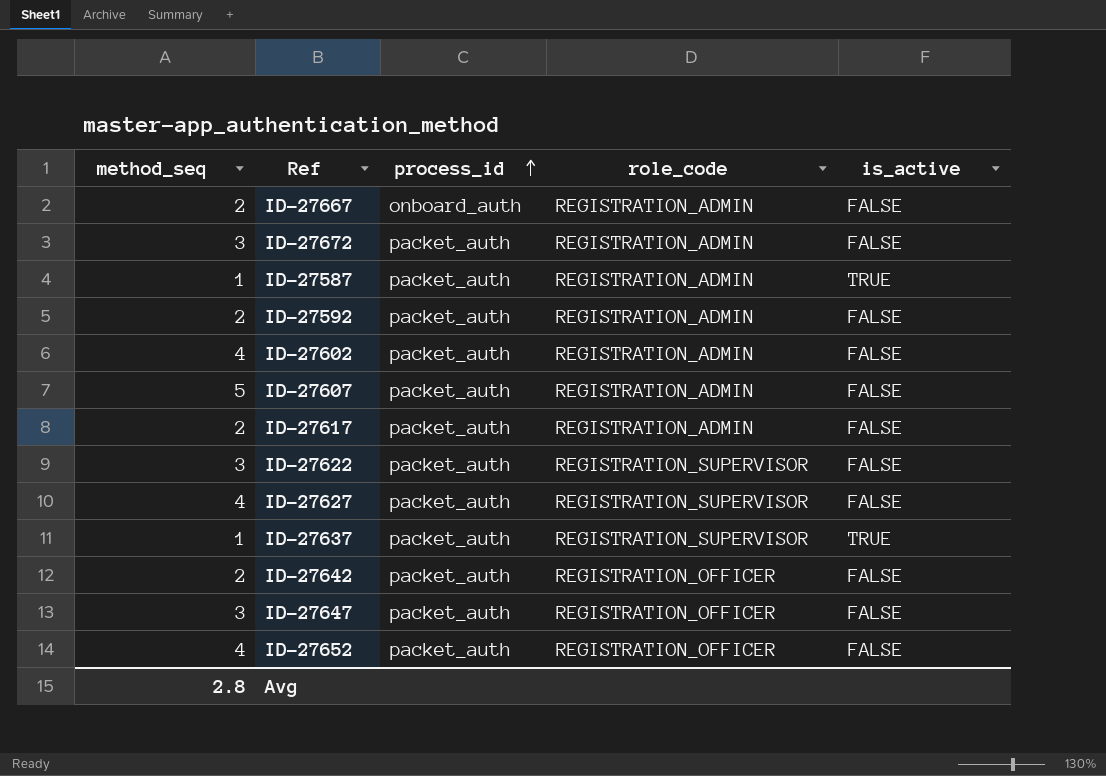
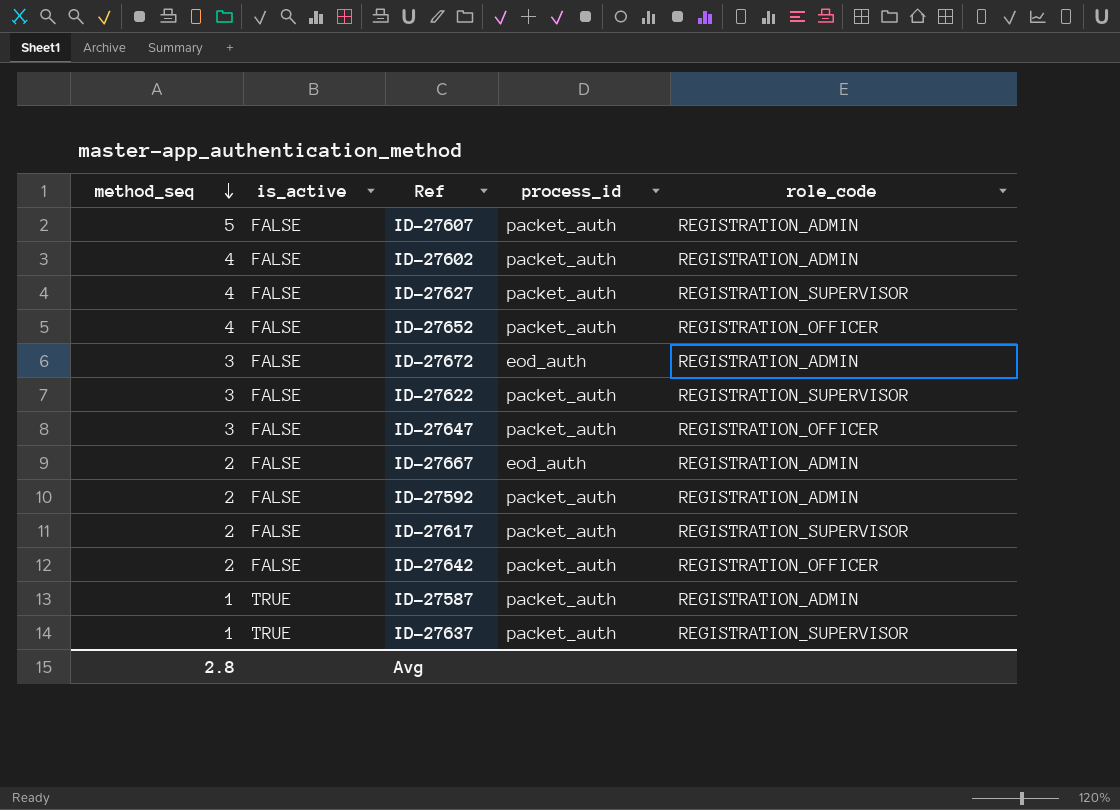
row order: process_id ascending -> method_seq descending
column is_active | position: 5 -> 2
ID-27672 | process_id: packet_auth -> eod_auth
ID-27667 | process_id: onboard_auth -> eod_auth
ID-27617 | role_code: REGISTRATION_ADMIN -> REGISTRATION_SUPERVISOR

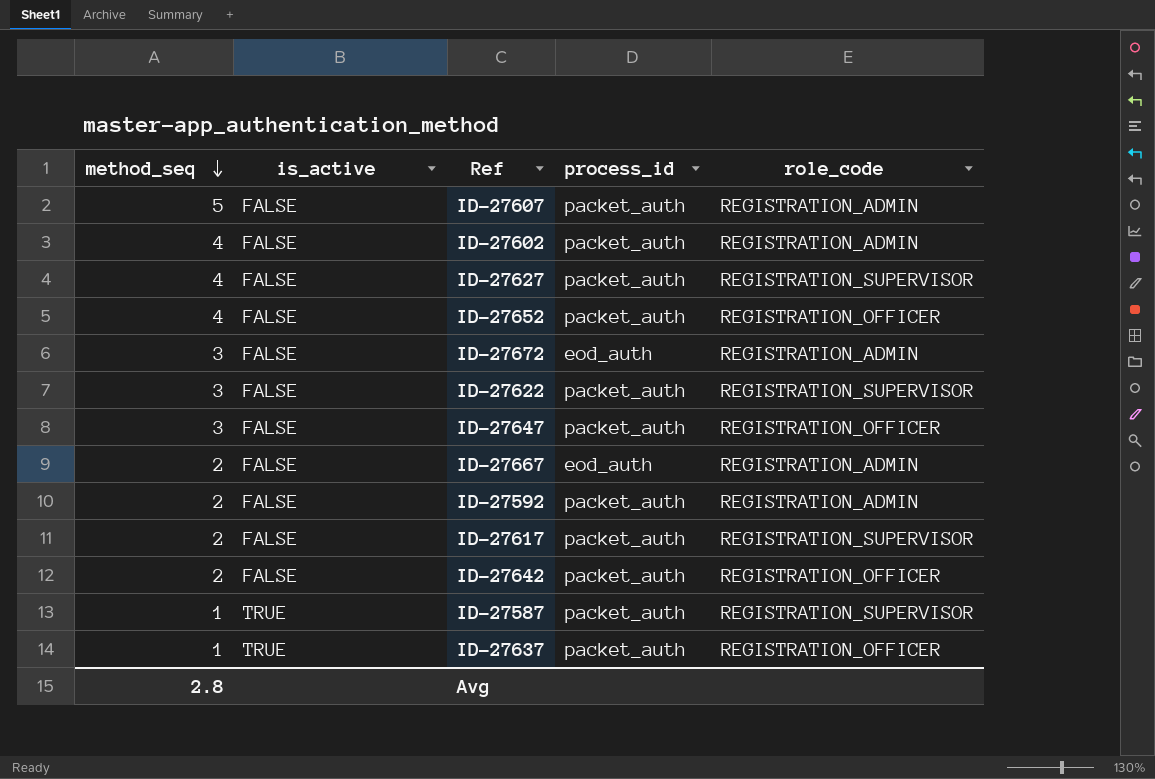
ID-27587 | role_code: REGISTRATION_ADMIN -> REGISTRATION_SUPERVISOR
ID-27637 | role_code: REGISTRATION_SUPERVISOR -> REGISTRATION_OFFICER

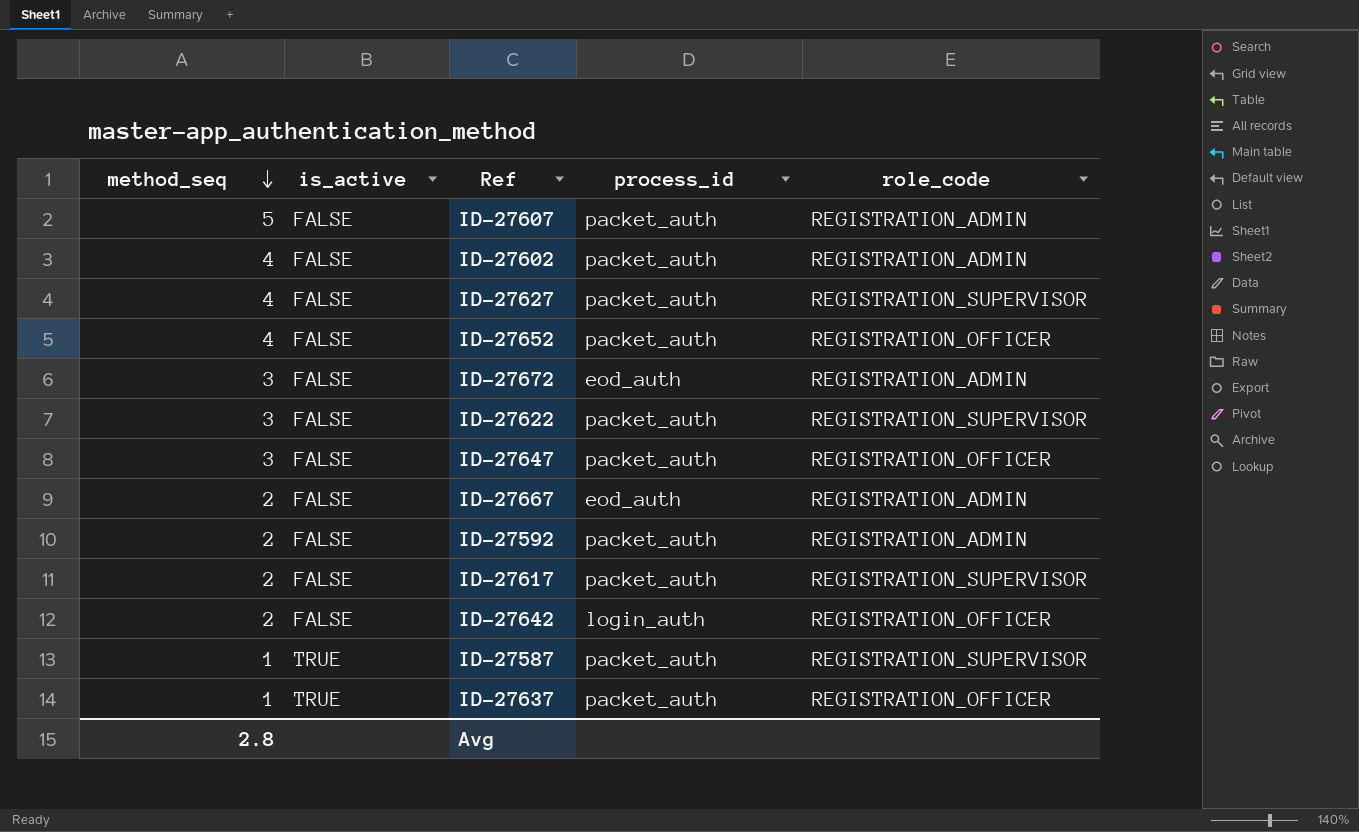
ID-27642 | process_id: packet_auth -> login_auth

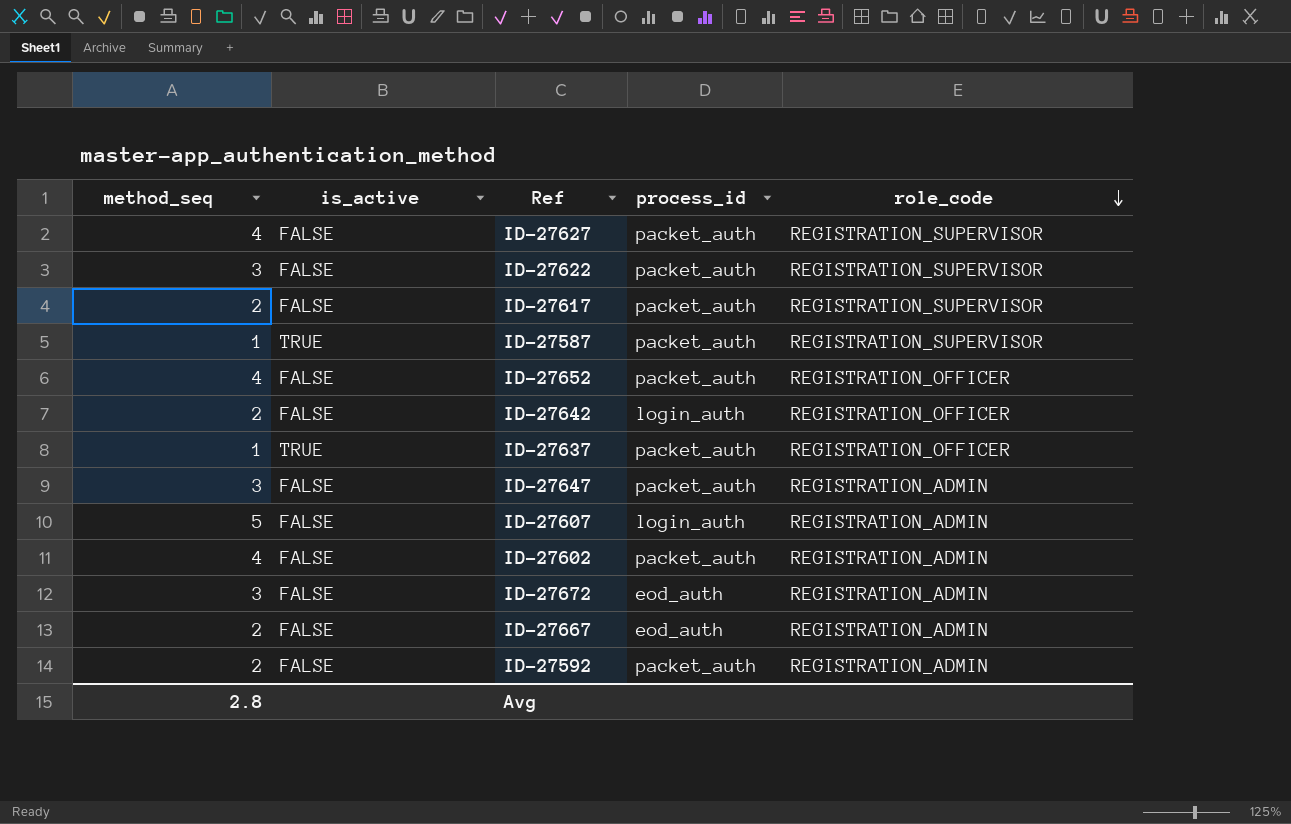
row order: method_seq descending -> role_code descending
ID-27647 | role_code: REGISTRATION_OFFICER -> REGISTRATION_ADMIN
ID-27607 | process_id: packet_auth -> login_auth

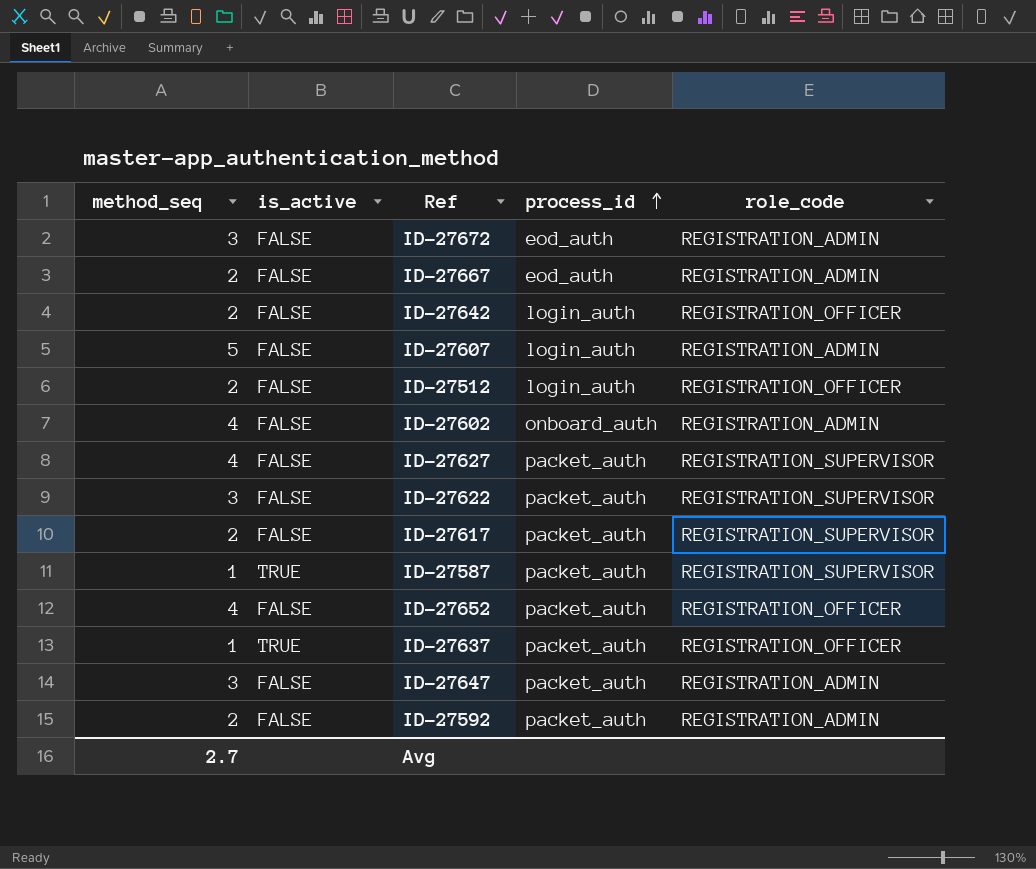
row order: role_code descending -> process_id ascending
row ID-27512: none -> 2 | FALSE | login_auth | REGISTRATION_OFFICER
ID-27602 | process_id: packet_auth -> onboard_auth
Avg | method_seq: 2.8 -> 2.7

